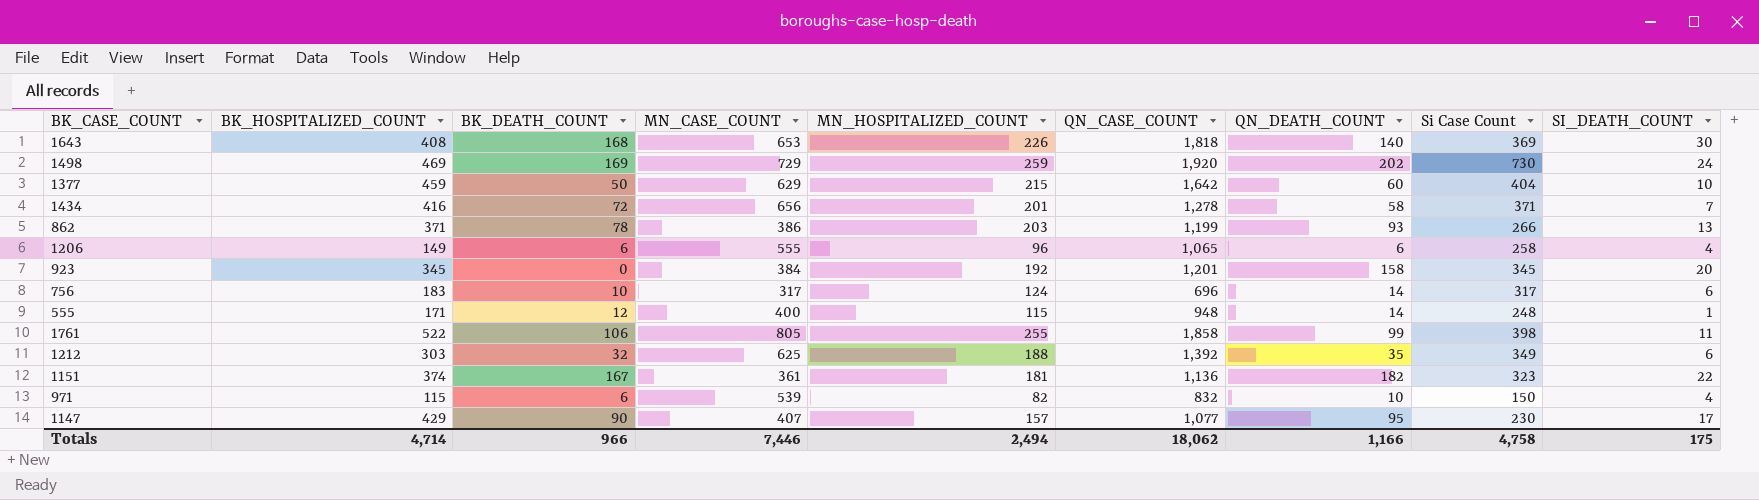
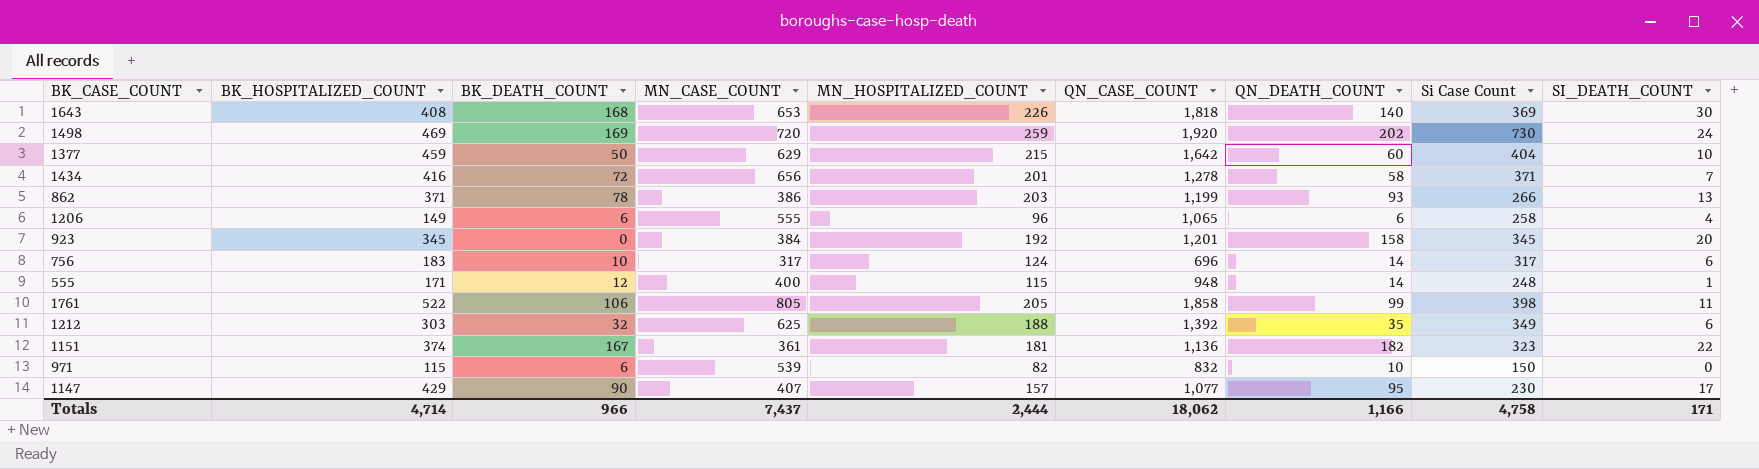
1498 | MN_CASE_COUNT: 729 -> 720
1761 | MN_HOSPITALIZED_COUNT: 255 -> 205
971 | SI_DEATH_COUNT: 4 -> 0
Totals | MN_CASE_COUNT: 7,446 -> 7,437
Totals | MN_HOSPITALIZED_COUNT: 2,494 -> 2,444
Totals | SI_DEATH_COUNT: 175 -> 171

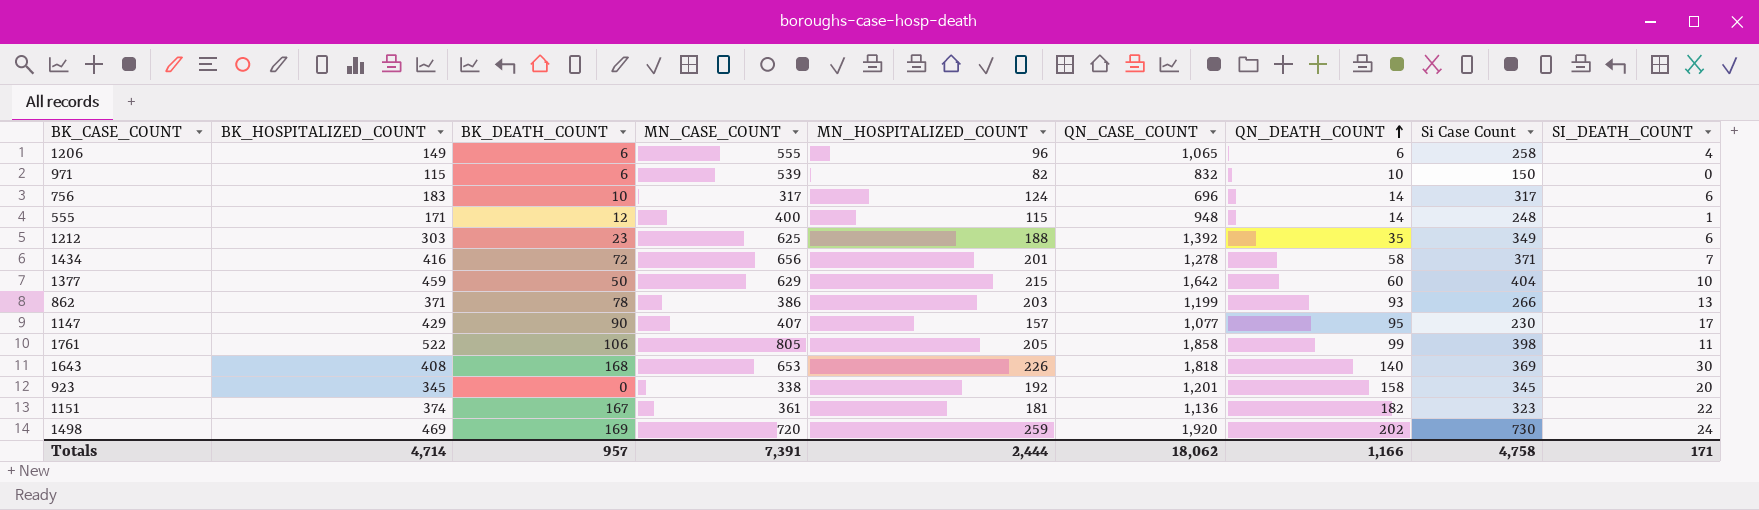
row order: none -> QN_DEATH_COUNT ascending
1212 | BK_DEATH_COUNT: 32 -> 23
923 | MN_CASE_COUNT: 384 -> 338
Totals | BK_DEATH_COUNT: 966 -> 957
Totals | MN_CASE_COUNT: 7,437 -> 7,391

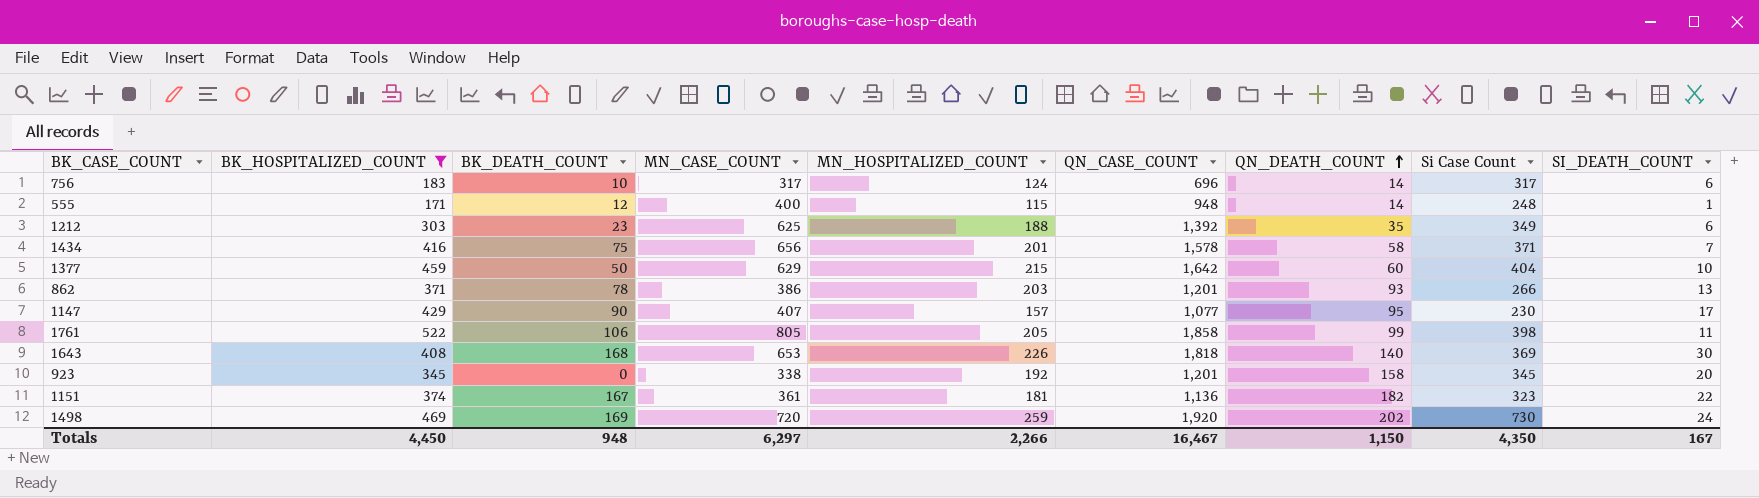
filter: none -> BK_HOSPITALIZED_COUNT >= 171
1434 | BK_DEATH_COUNT: 72 -> 75
1434 | QN_CASE_COUNT: 1,278 -> 1,578
862 | QN_CASE_COUNT: 1,199 -> 1,201
Totals | BK_HOSPITALIZED_COUNT: 4,714 -> 4,450
Totals | BK_DEATH_COUNT: 957 -> 948
Totals | MN_CASE_COUNT: 7,391 -> 6,297
Totals | MN_HOSPITALIZED_COUNT: 2,444 -> 2,266
Totals | QN_CASE_COUNT: 18,062 -> 16,467
Totals | QN_DEATH_COUNT: 1,166 -> 1,150
Totals | Si Case Count: 4,758 -> 4,350
Totals | SI_DEATH_COUNT: 171 -> 167

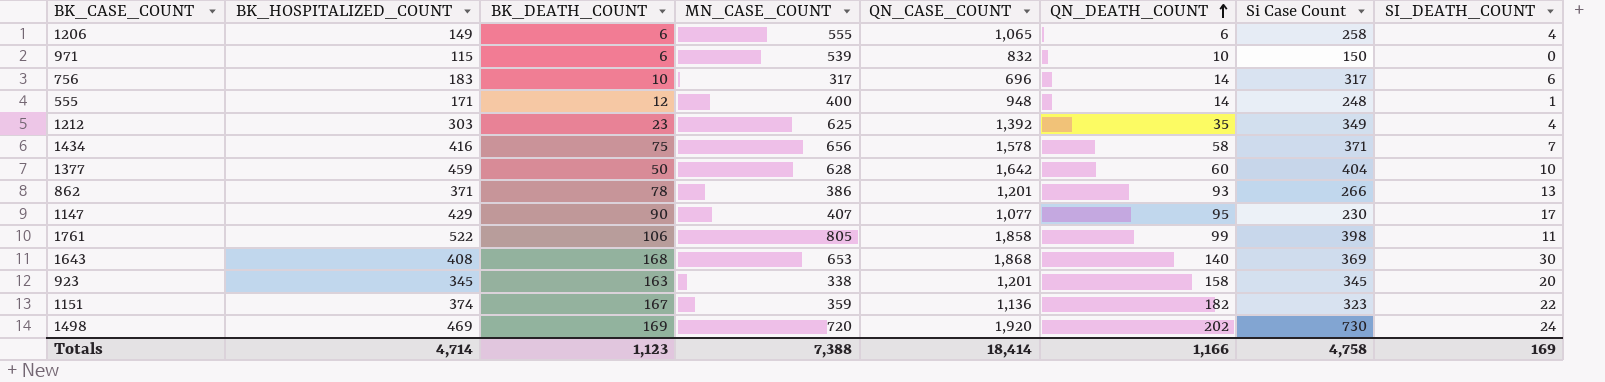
filter: BK_HOSPITALIZED_COUNT >= 171 -> none
column MN_HOSPITALIZED_COUNT | position: 5 -> none
1212 | SI_DEATH_COUNT: 6 -> 4
1377 | MN_CASE_COUNT: 629 -> 628
1643 | QN_CASE_COUNT: 1,818 -> 1,868
923 | BK_DEATH_COUNT: 0 -> 163
1151 | MN_CASE_COUNT: 361 -> 359
Totals | BK_HOSPITALIZED_COUNT: 4,450 -> 4,714
Totals | BK_DEATH_COUNT: 948 -> 1,123
Totals | MN_CASE_COUNT: 6,297 -> 7,388
Totals | QN_CASE_COUNT: 16,467 -> 18,414
Totals | QN_DEATH_COUNT: 1,150 -> 1,166
Totals | Si Case Count: 4,350 -> 4,758
Totals | SI_DEATH_COUNT: 167 -> 169

